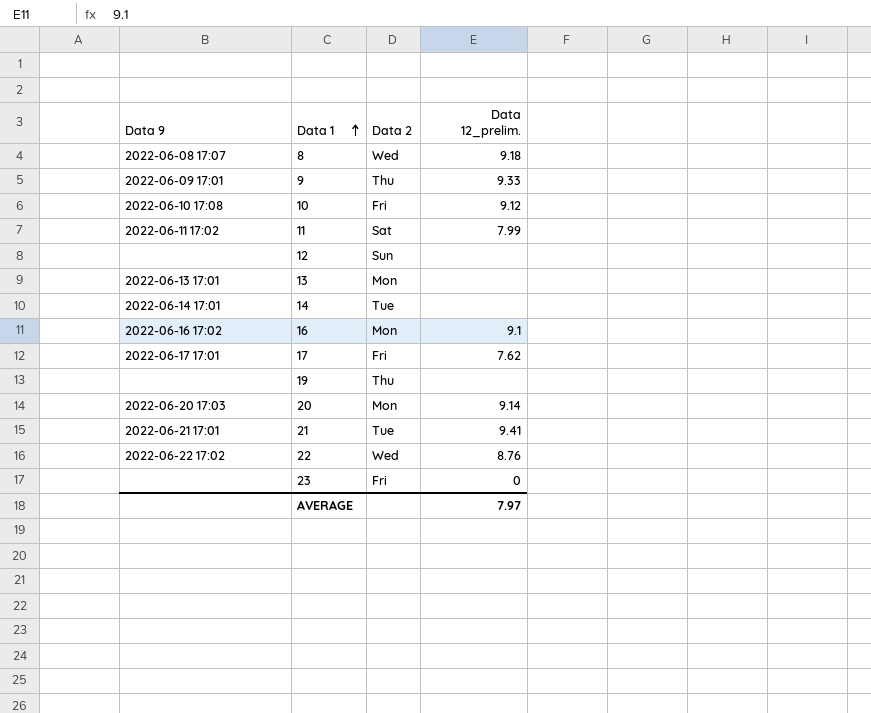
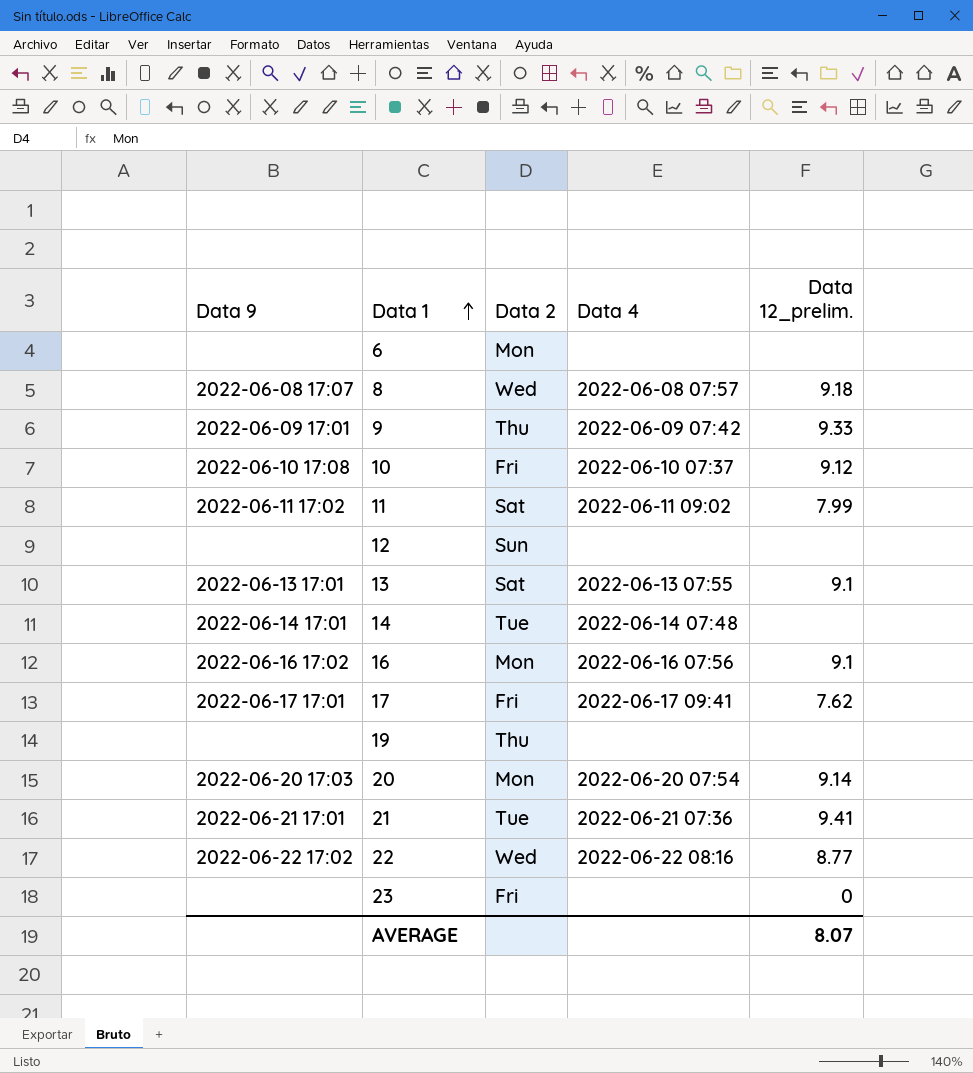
column Data 4 | position: none -> 4
row 6: none -> none | Mon | none | none
13 | Data 2: Mon -> Sat
13 | Data 12_prelim.: none -> 9.1
22 | Data 12_prelim.: 8.76 -> 8.77
AVERAGE | Data 12_prelim.: 7.97 -> 8.07

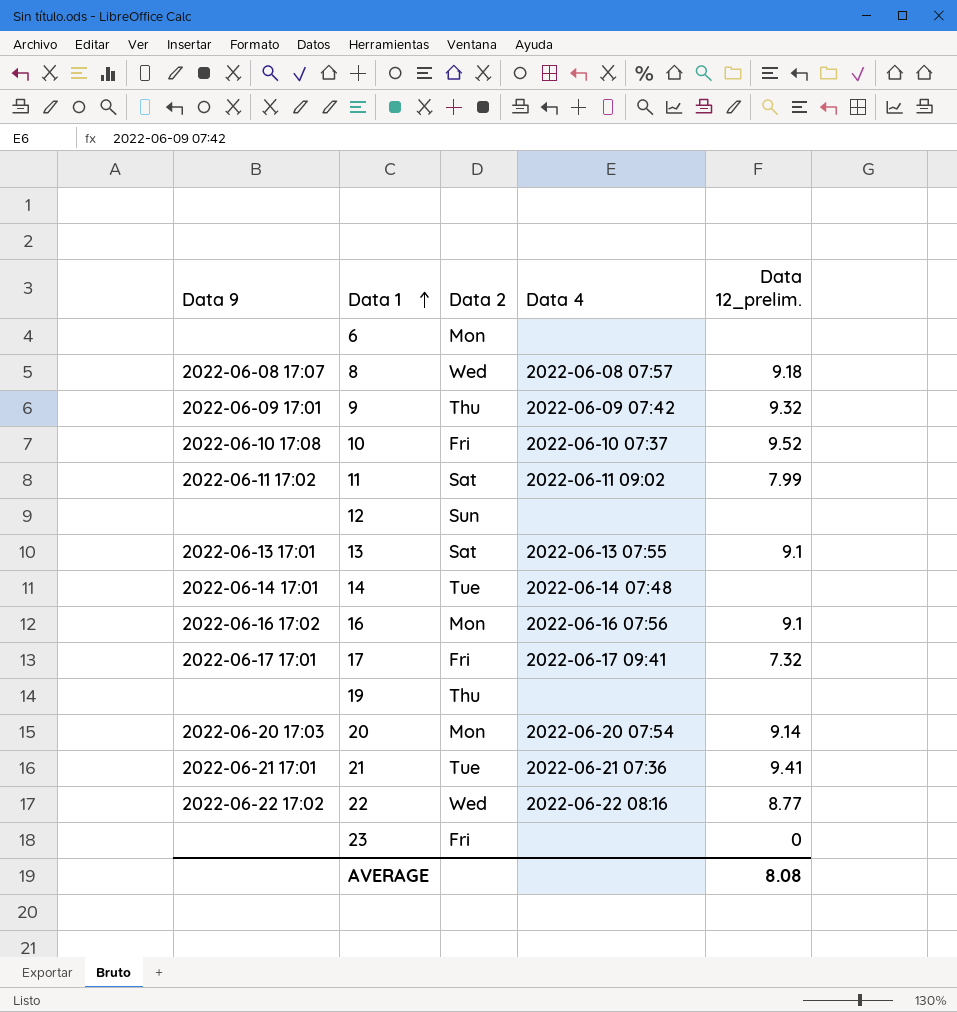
9 | Data 12_prelim.: 9.33 -> 9.32
10 | Data 12_prelim.: 9.12 -> 9.52
17 | Data 12_prelim.: 7.62 -> 7.32
AVERAGE | Data 12_prelim.: 8.07 -> 8.08

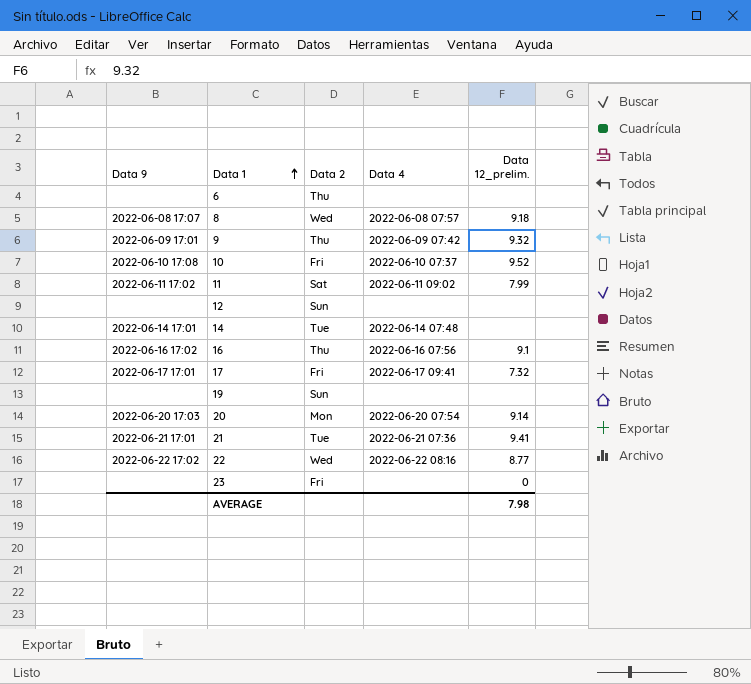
row 13: 2022-06-13 17:01 | Sat | 2022-06-13 07:55 | 9.1 -> none
6 | Data 2: Mon -> Thu
16 | Data 2: Mon -> Thu
19 | Data 2: Thu -> Sun
AVERAGE | Data 12_prelim.: 8.08 -> 7.98

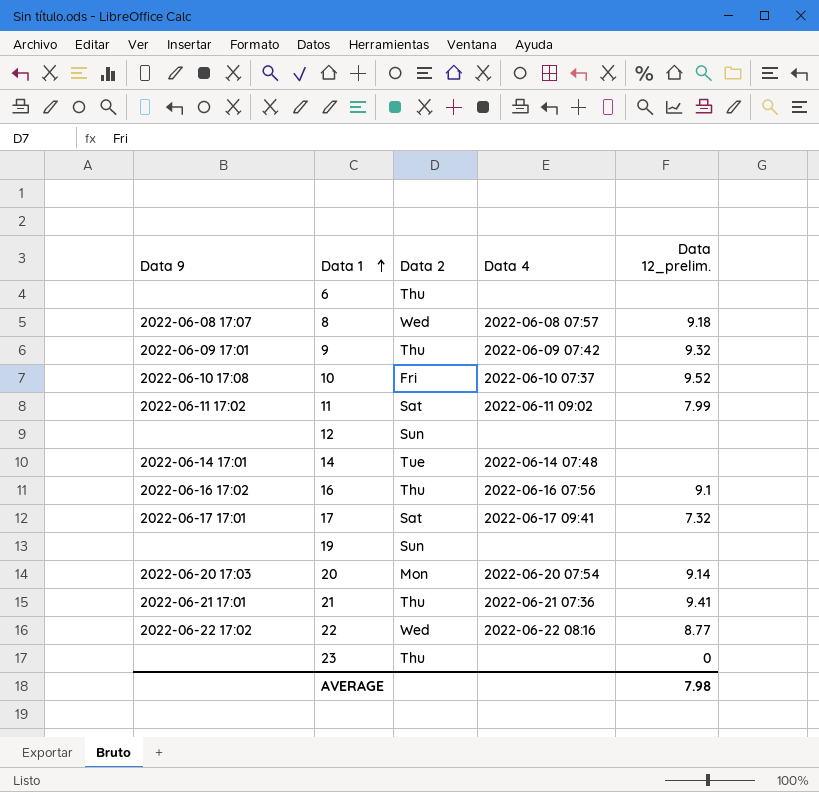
17 | Data 2: Fri -> Sat
21 | Data 2: Tue -> Thu
23 | Data 2: Fri -> Thu

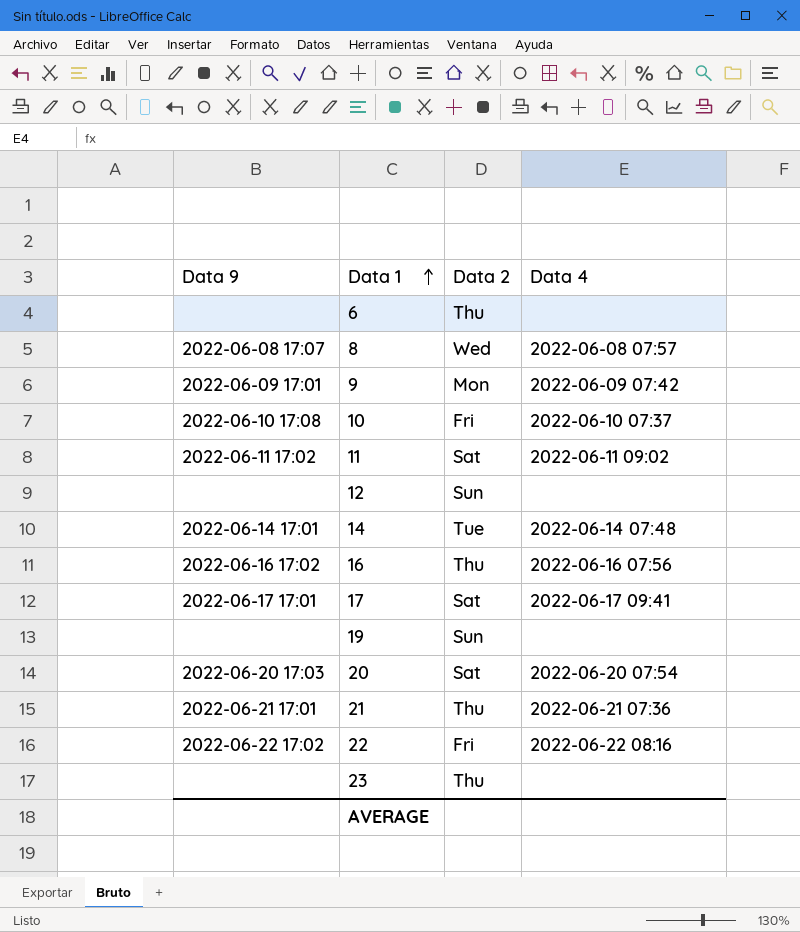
column Data 12_prelim. | position: 5 -> none
9 | Data 2: Thu -> Mon
20 | Data 2: Mon -> Sat
22 | Data 2: Wed -> Fri

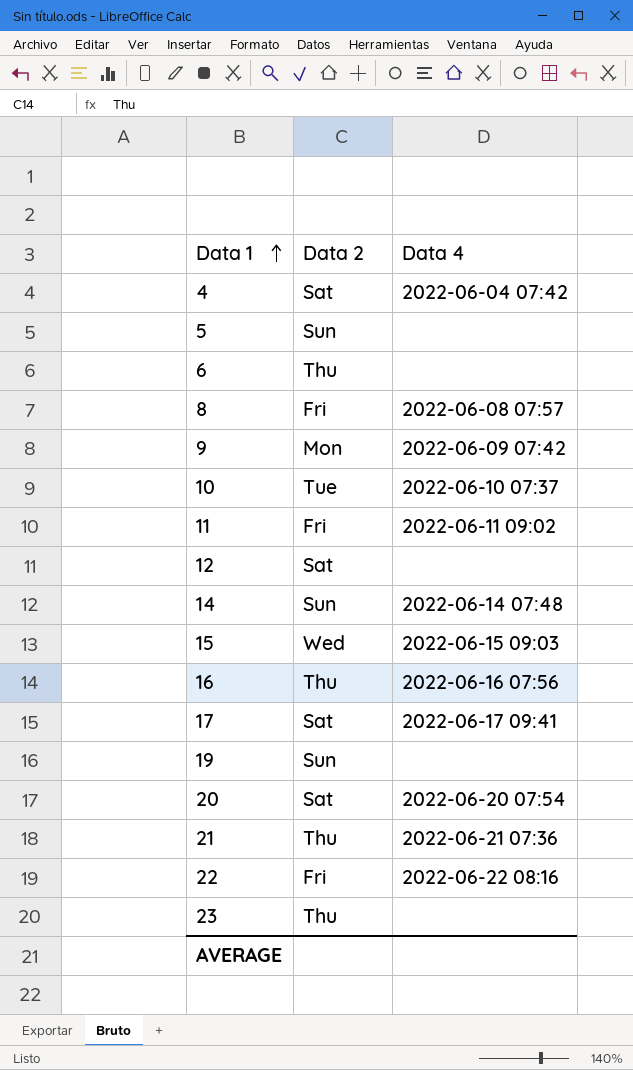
column Data 9 | position: 1 -> none
row 4: none -> Sat | 2022-06-04 07:42
row 5: none -> Sun | none
8 | Data 2: Wed -> Fri
10 | Data 2: Fri -> Tue
11 | Data 2: Sat -> Fri
12 | Data 2: Sun -> Sat
14 | Data 2: Tue -> Sun
row 15: none -> Wed | 2022-06-15 09:03

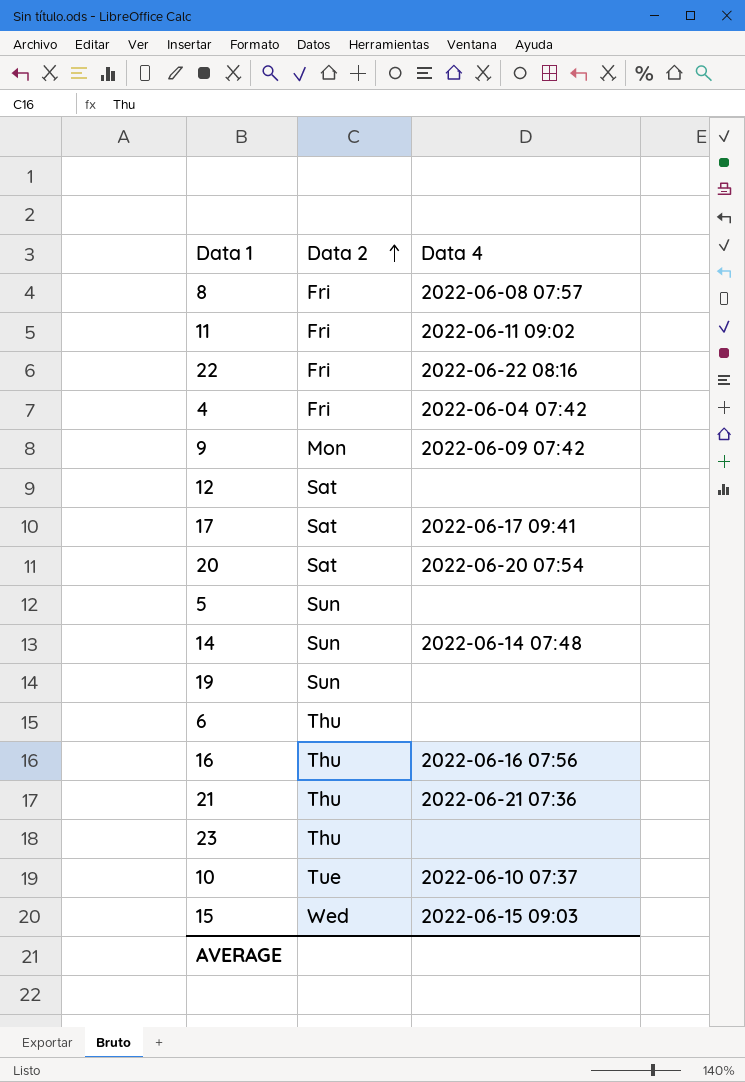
row order: Data 1 ascending -> Data 2 ascending
4 | Data 2: Sat -> Fri

